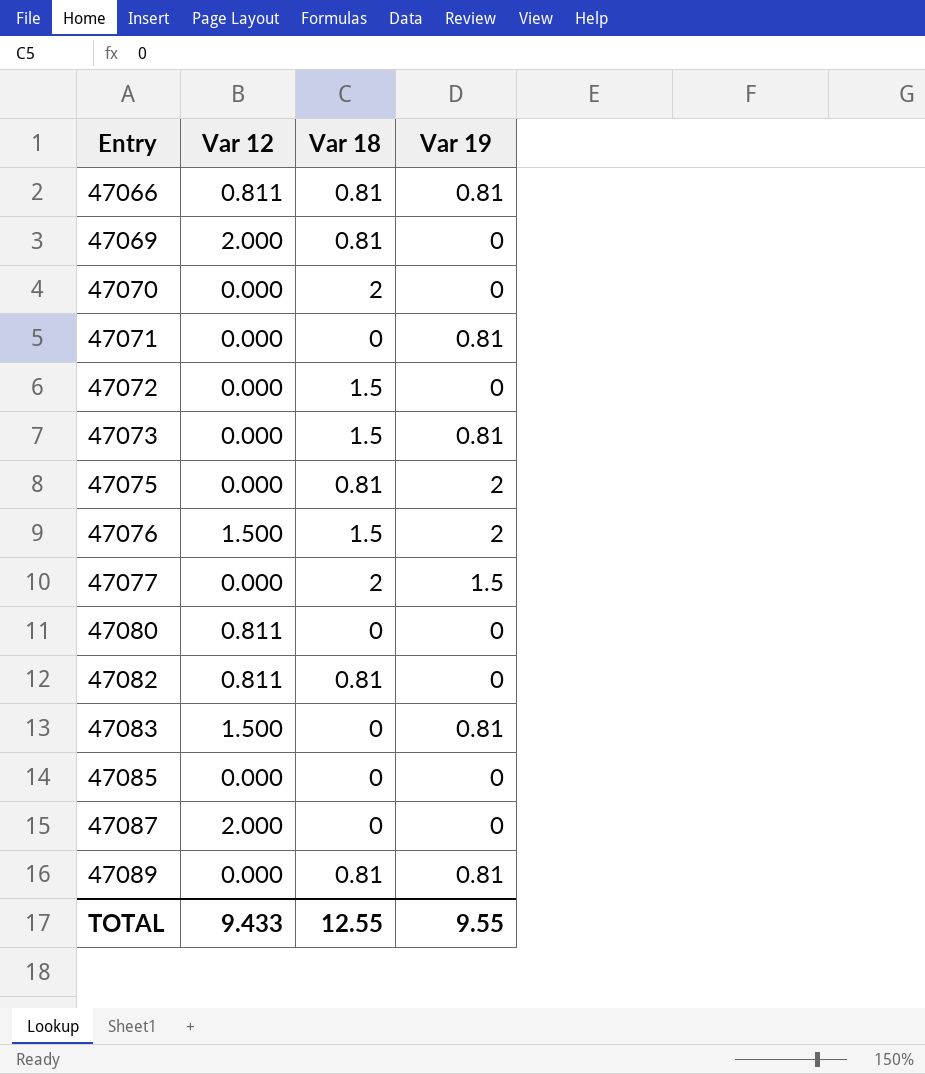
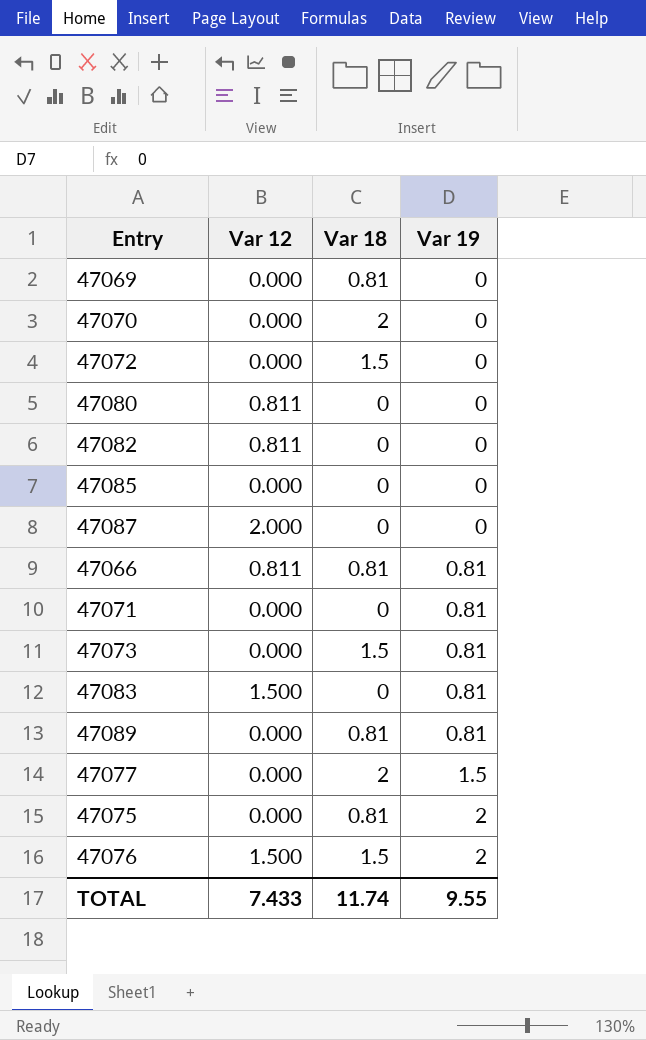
row order: Entry ascending -> Var 19 ascending
47069 | Var 12: 2.000 -> 0.000
47082 | Var 18: 0.81 -> 0
TOTAL | Var 12: 9.433 -> 7.433
TOTAL | Var 18: 12.55 -> 11.74

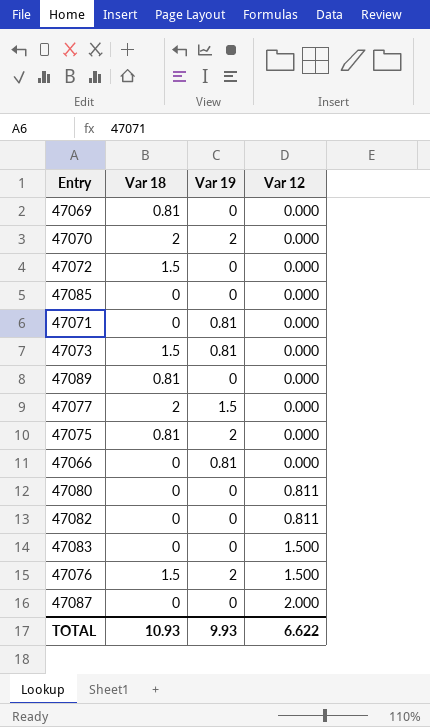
row order: Var 19 ascending -> Var 12 ascending
column Var 12 | position: 2 -> 4
47070 | Var 19: 0 -> 2
47089 | Var 19: 0.81 -> 0
47066 | Var 18: 0.81 -> 0
47066 | Var 12: 0.811 -> 0.000
47083 | Var 19: 0.81 -> 0
TOTAL | Var 18: 11.74 -> 10.93
TOTAL | Var 19: 9.55 -> 9.93
TOTAL | Var 12: 7.433 -> 6.622

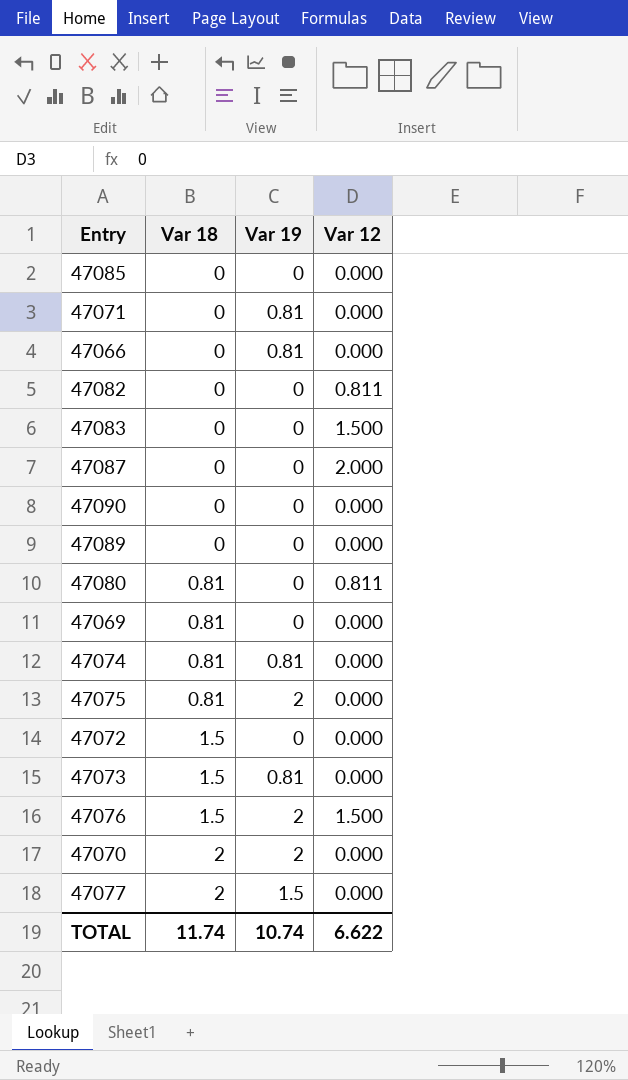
row order: Var 12 ascending -> Var 18 ascending
row 47090: none -> 0 | 0 | 0.000
47089 | Var 18: 0.81 -> 0
47080 | Var 18: 0 -> 0.81
row 47074: none -> 0.81 | 0.81 | 0.000
TOTAL | Var 18: 10.93 -> 11.74
TOTAL | Var 19: 9.93 -> 10.74

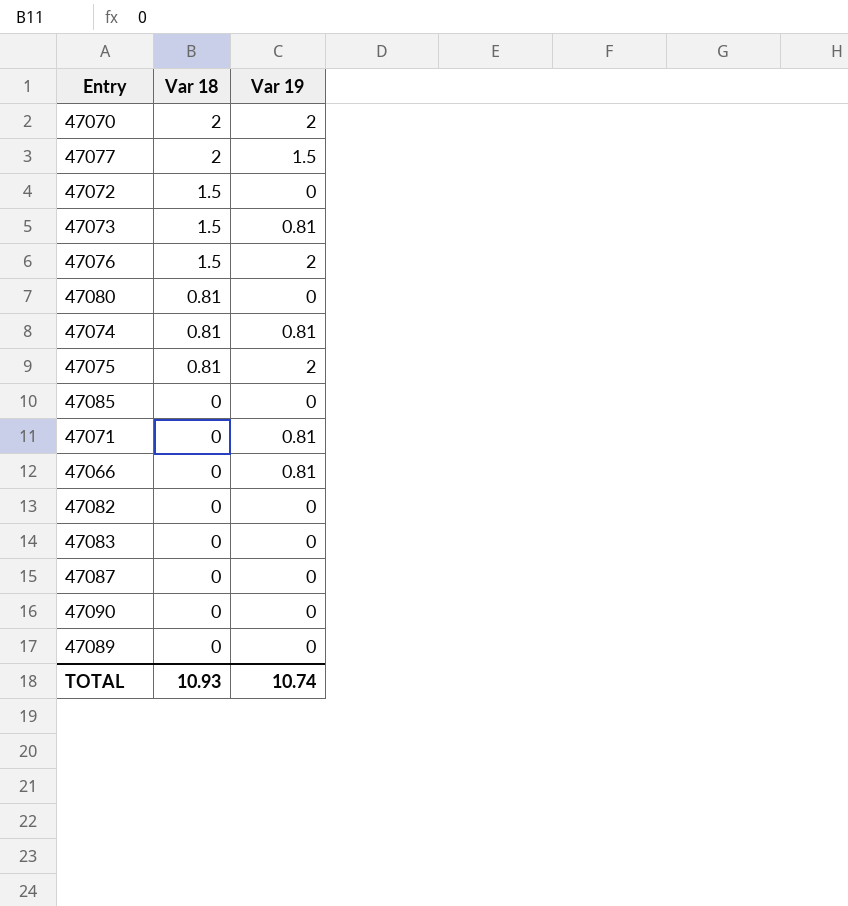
row order: Var 18 ascending -> Var 18 descending
column Var 12 | position: 4 -> none
row 47069: 0.81 | 0 | 0.000 -> none
TOTAL | Var 18: 11.74 -> 10.93

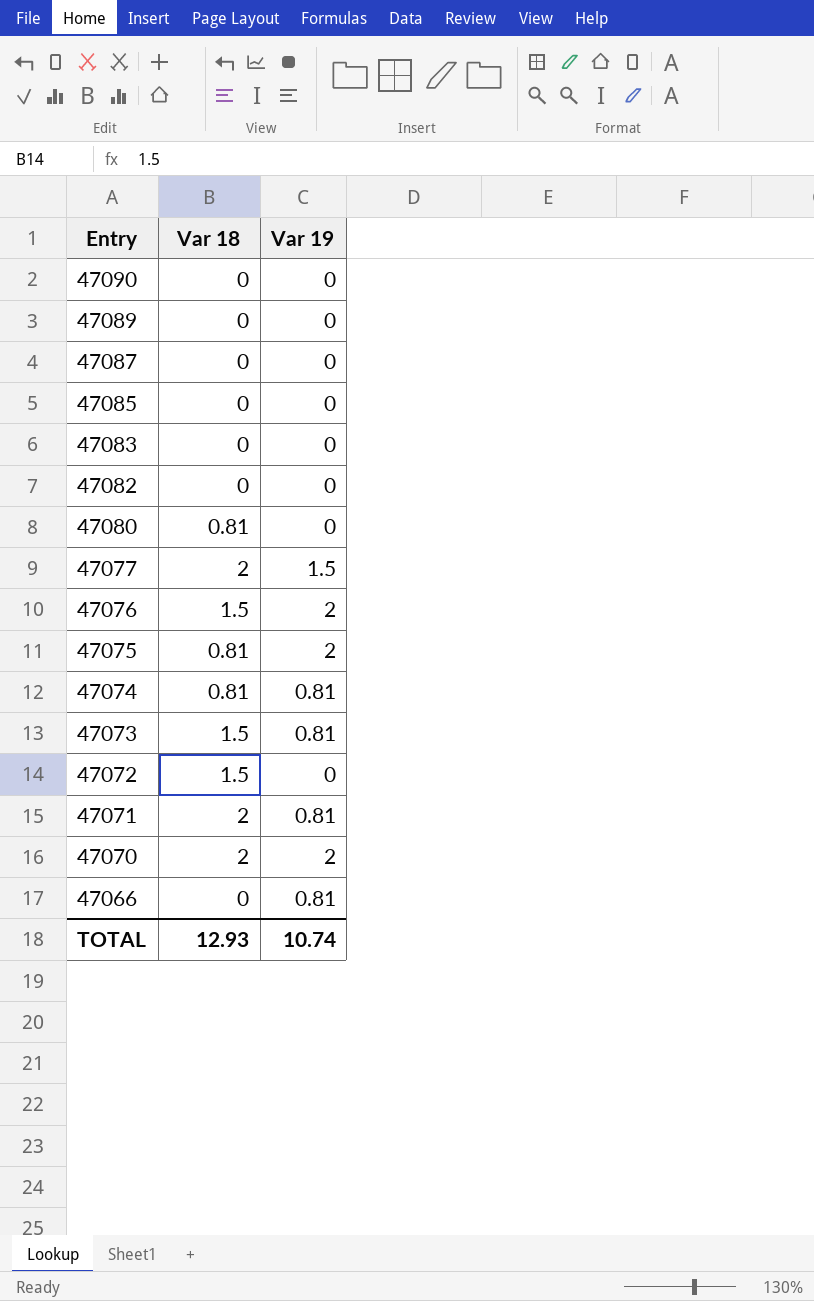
row order: Var 18 descending -> Entry descending
47071 | Var 18: 0 -> 2
TOTAL | Var 18: 10.93 -> 12.93

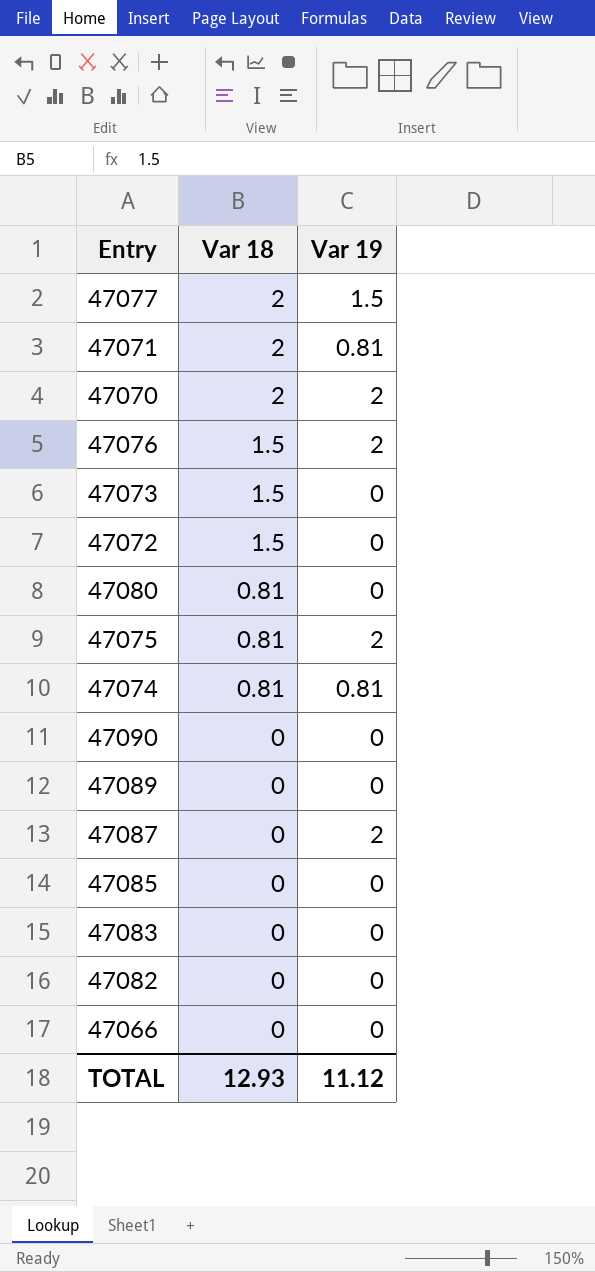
row order: Entry descending -> Var 18 descending
47073 | Var 19: 0.81 -> 0
47087 | Var 19: 0 -> 2
47066 | Var 19: 0.81 -> 0
TOTAL | Var 19: 10.74 -> 11.12

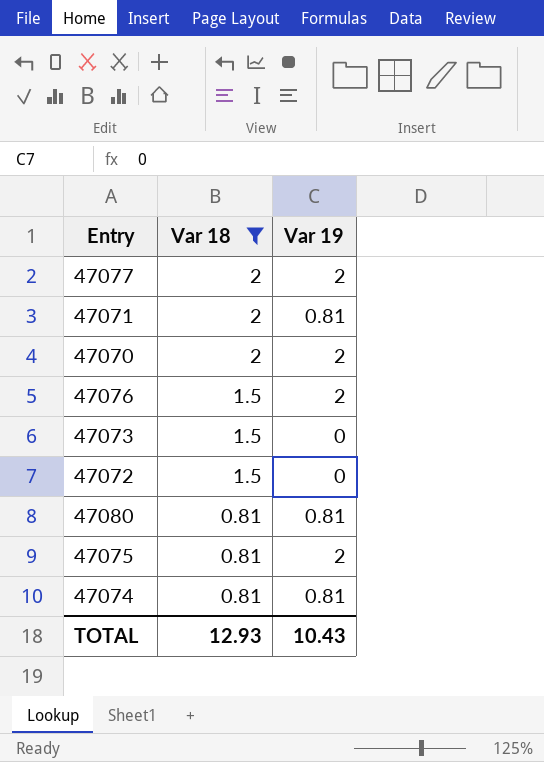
filter: none -> Var 18 != 0
47077 | Var 19: 1.5 -> 2
47080 | Var 19: 0 -> 0.81
TOTAL | Var 19: 11.12 -> 10.43

